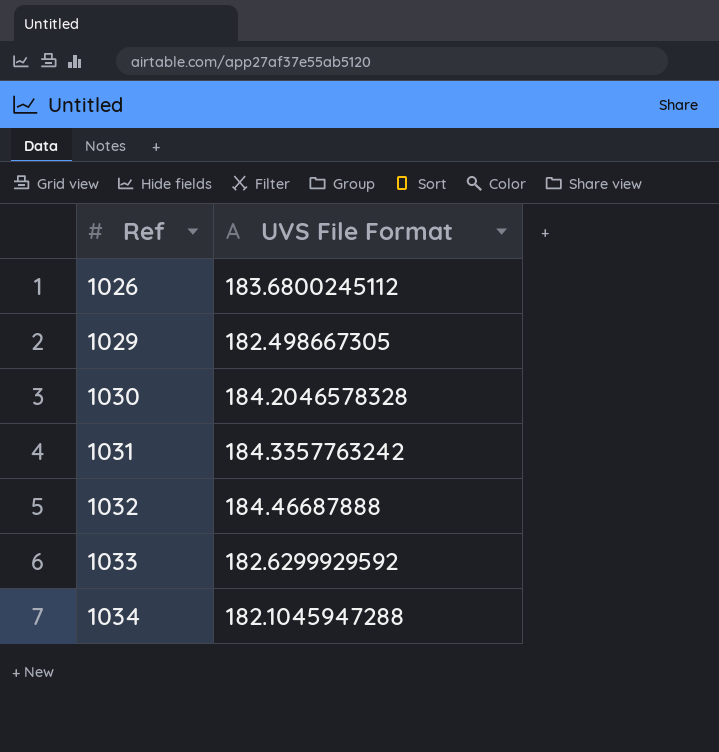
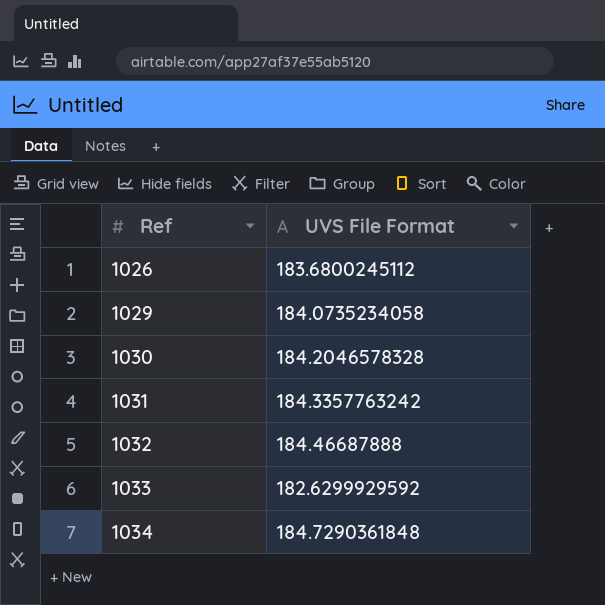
1029 | UVS File Format: 182.498667305 -> 184.0735234058
1034 | UVS File Format: 182.1045947288 -> 184.7290361848

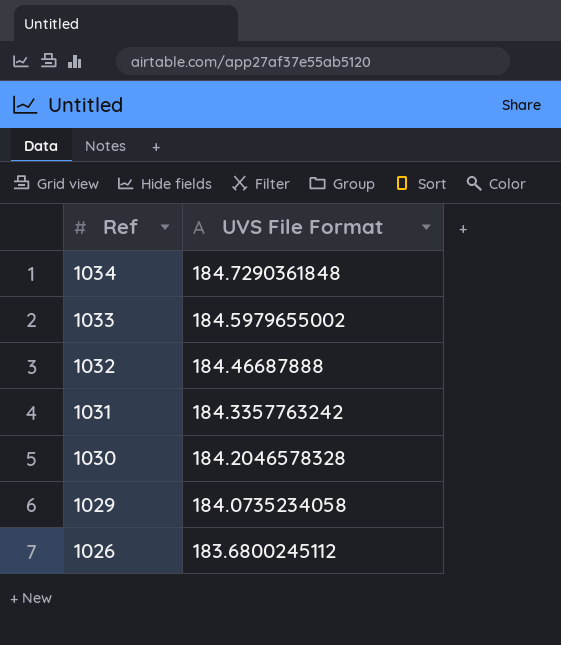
row order: Ref ascending -> Ref descending
1033 | UVS File Format: 182.6299929592 -> 184.5979655002

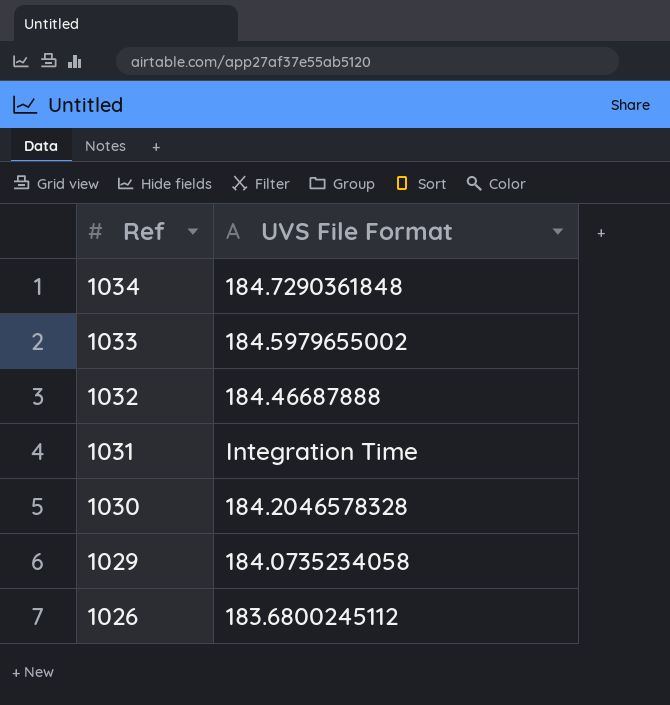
1031 | UVS File Format: 184.3357763242 -> Integration Time

